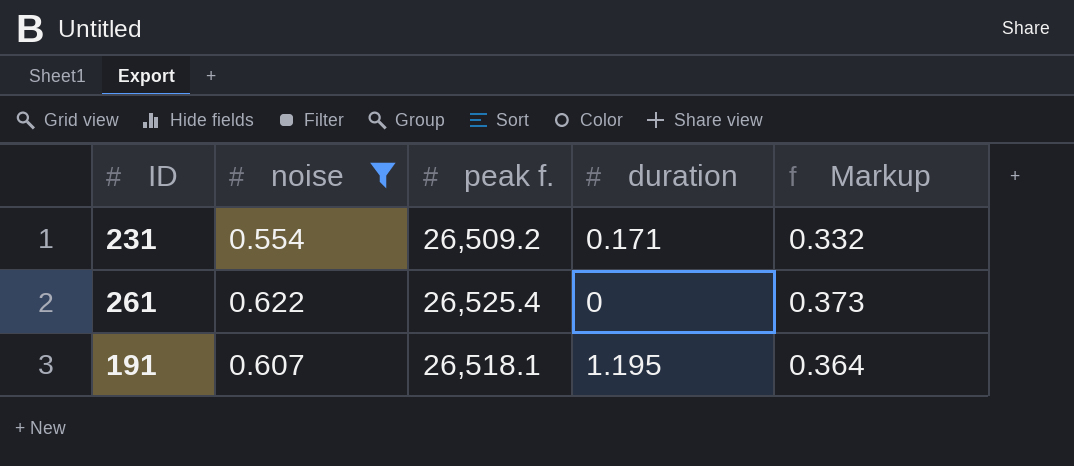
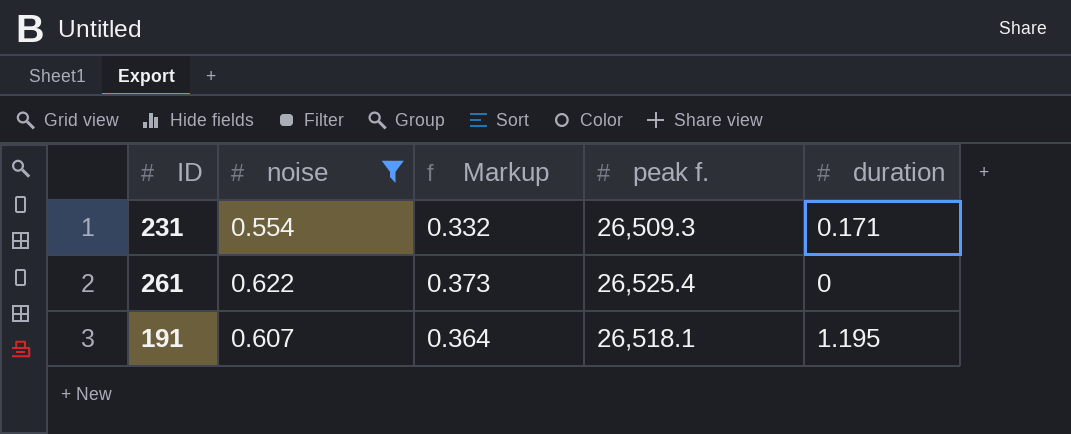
column Markup | position: 5 -> 3
231 | peak f.: 26,509.2 -> 26,509.3

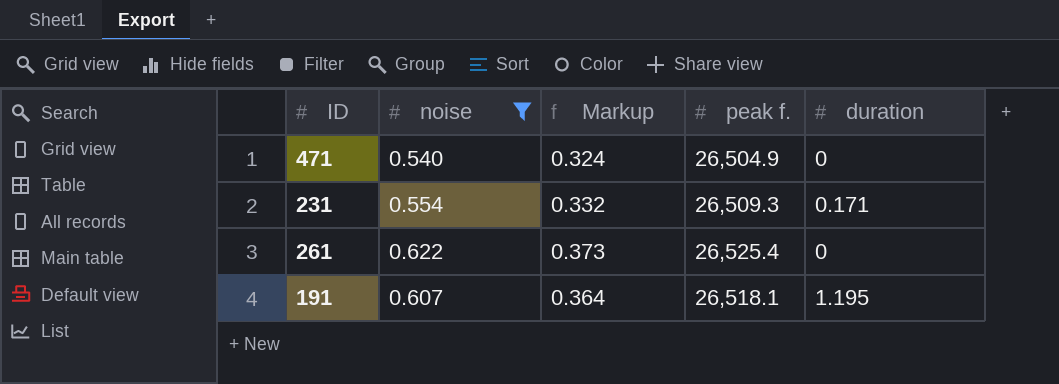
row 471: none -> 0.540 | 0.324 | 26,504.9 | 0

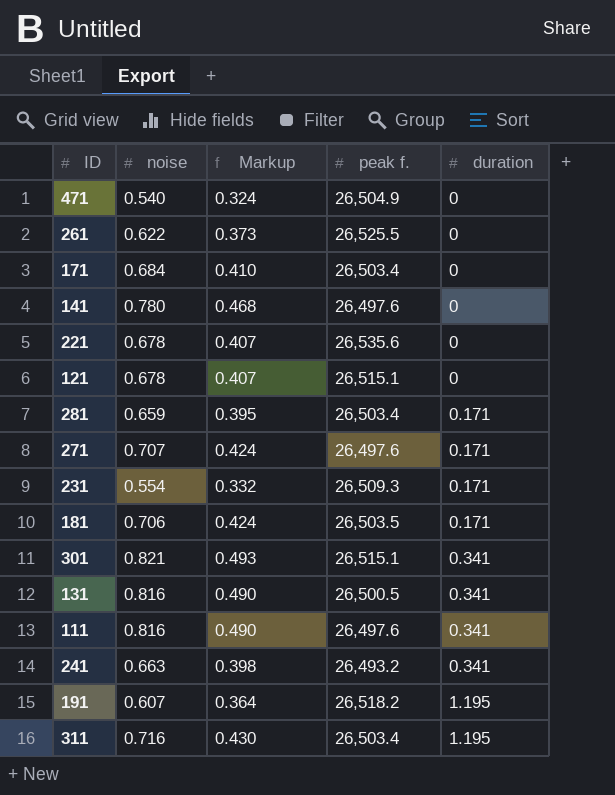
filter: noise <= 0.622 -> none
row order: none -> duration ascending
261 | peak f.: 26,525.4 -> 26,525.5
191 | peak f.: 26,518.1 -> 26,518.2

